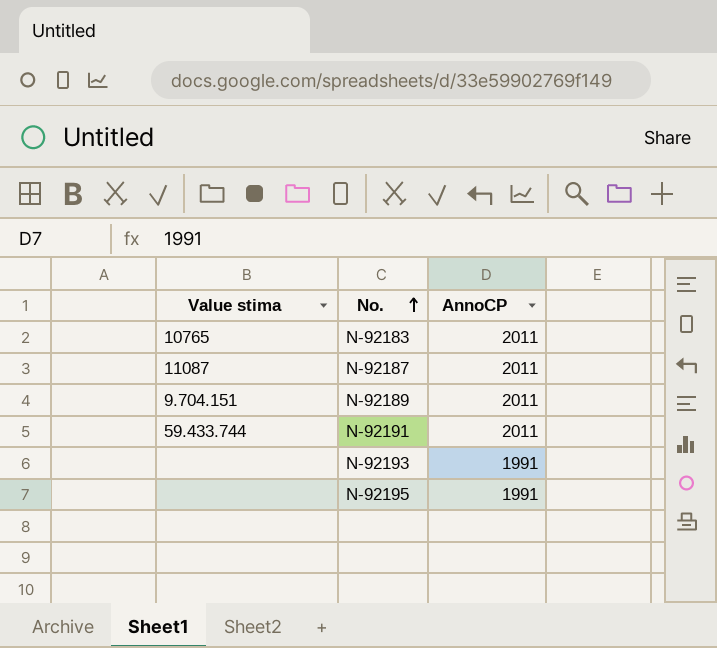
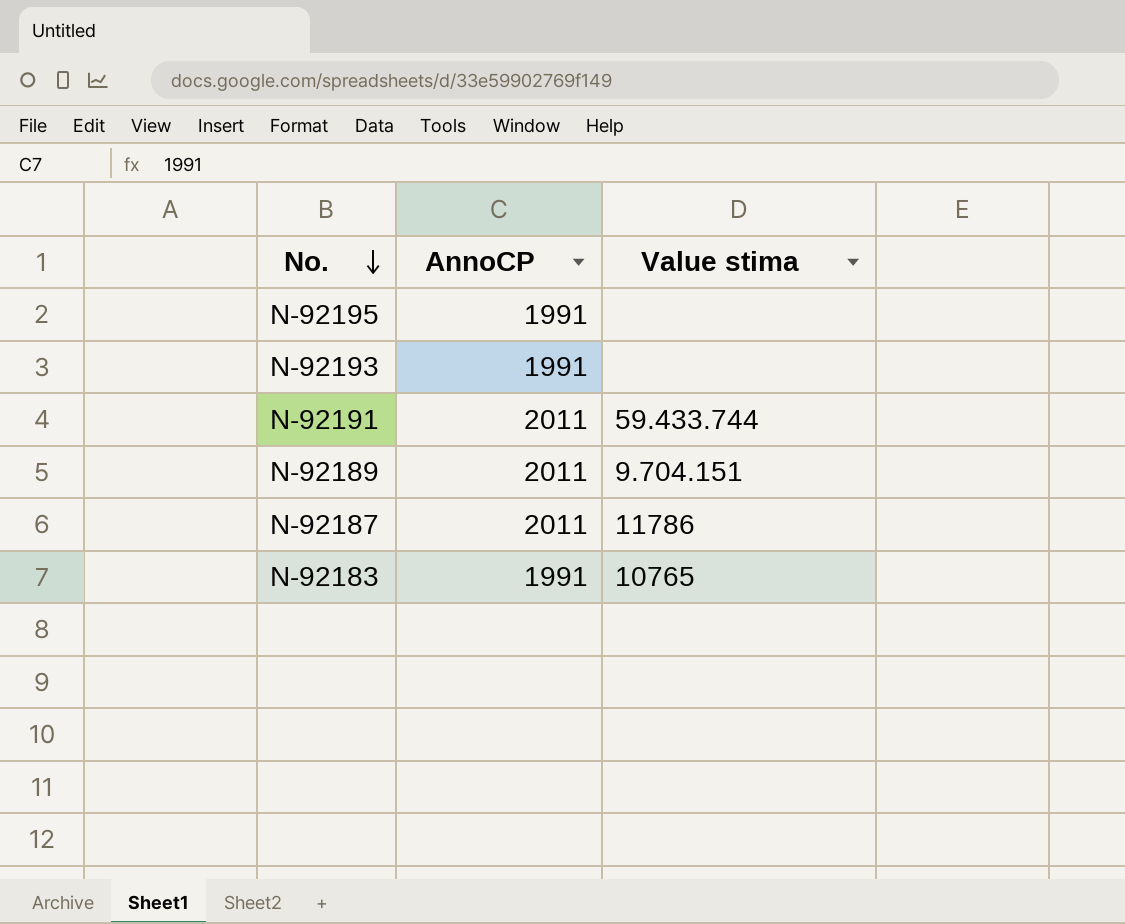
row order: No. ascending -> No. descending
column Value stima | position: 1 -> 3
N-92187 | Value stima: 11087 -> 11786
N-92183 | AnnoCP: 2011 -> 1991

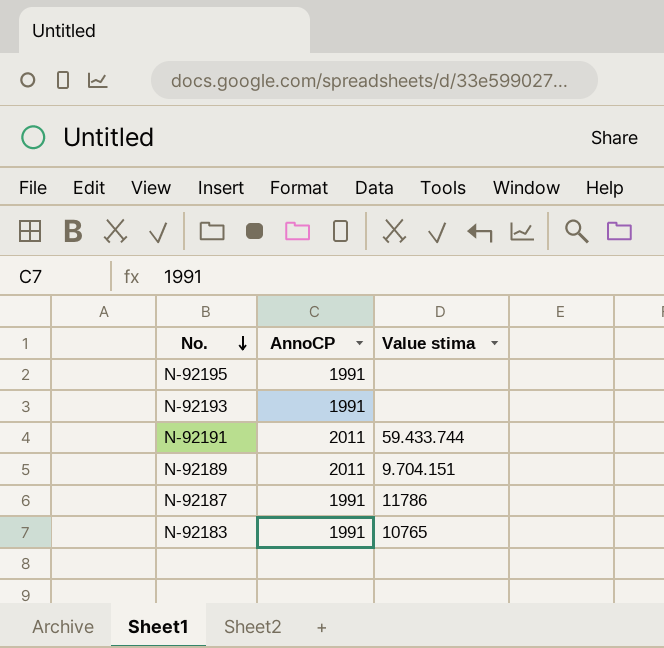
N-92187 | AnnoCP: 2011 -> 1991

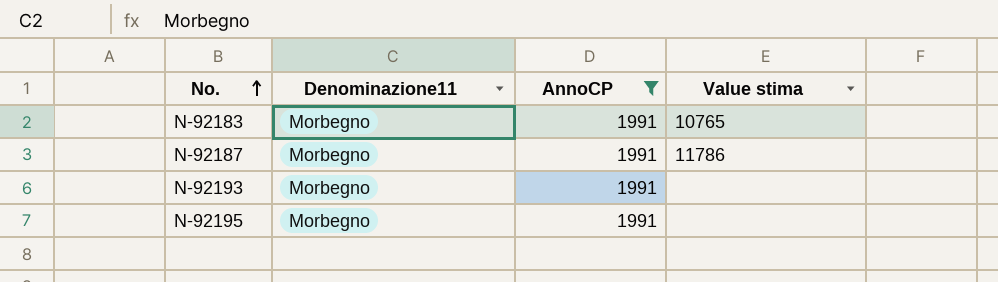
filter: none -> AnnoCP = 1991
row order: No. descending -> No. ascending
column Denominazione11 | position: none -> 2

